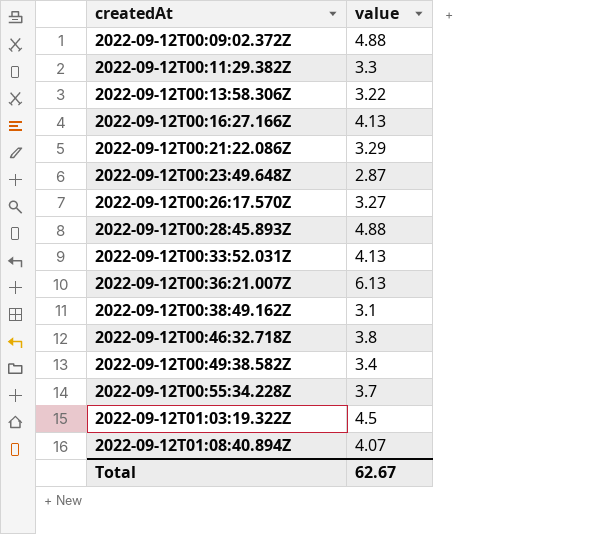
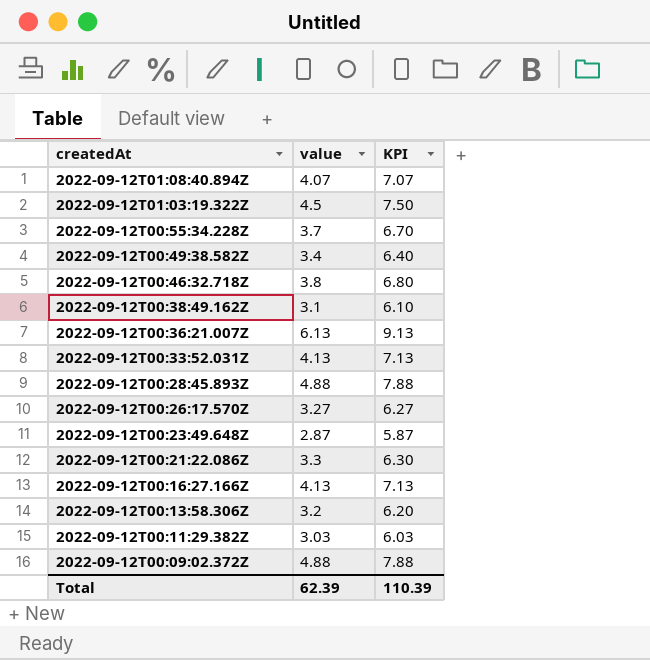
row order: createdAt ascending -> createdAt descending
column KPI | formula: none -> [value] + 3
2022-09-12T00:21:22.086Z | value: 3.29 -> 3.3
2022-09-12T00:13:58.306Z | value: 3.22 -> 3.2
2022-09-12T00:11:29.382Z | value: 3.3 -> 3.03
Total | value: 62.67 -> 62.39

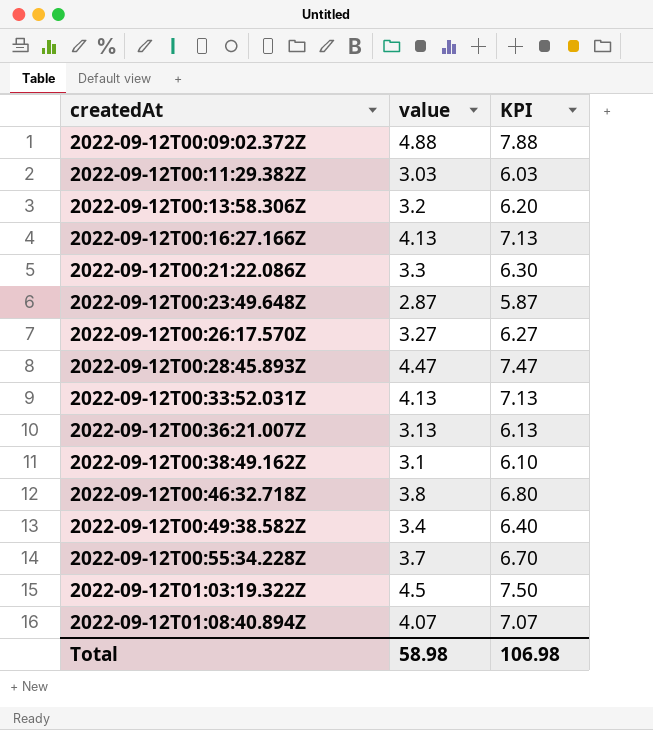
row order: createdAt descending -> createdAt ascending
2022-09-12T00:28:45.893Z | value: 4.88 -> 4.47
2022-09-12T00:28:45.893Z | KPI: 7.88 -> 7.47
2022-09-12T00:36:21.007Z | value: 6.13 -> 3.13
2022-09-12T00:36:21.007Z | KPI: 9.13 -> 6.13
Total | value: 62.39 -> 58.98
Total | KPI: 110.39 -> 106.98

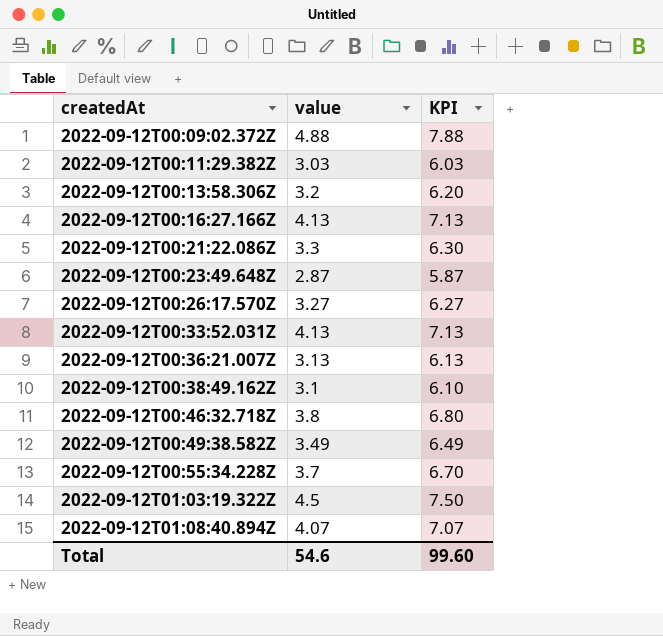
row 2022-09-12T00:28:45.893Z: 4.47 | 7.47 -> none
2022-09-12T00:49:38.582Z | value: 3.4 -> 3.49
2022-09-12T00:49:38.582Z | KPI: 6.40 -> 6.49
Total | value: 58.98 -> 54.6
Total | KPI: 106.98 -> 99.60

